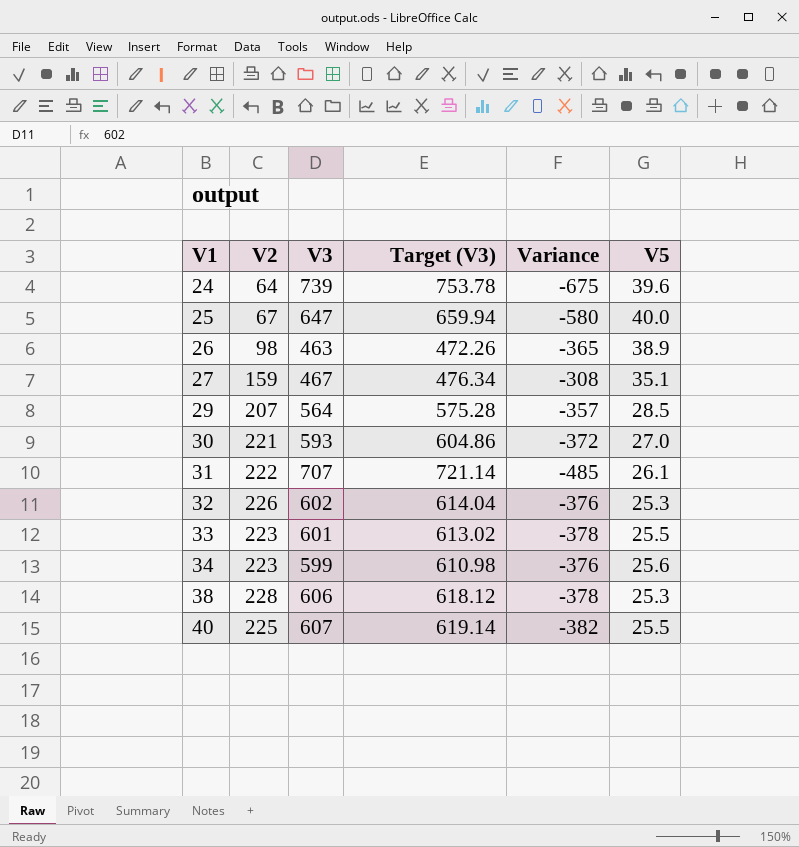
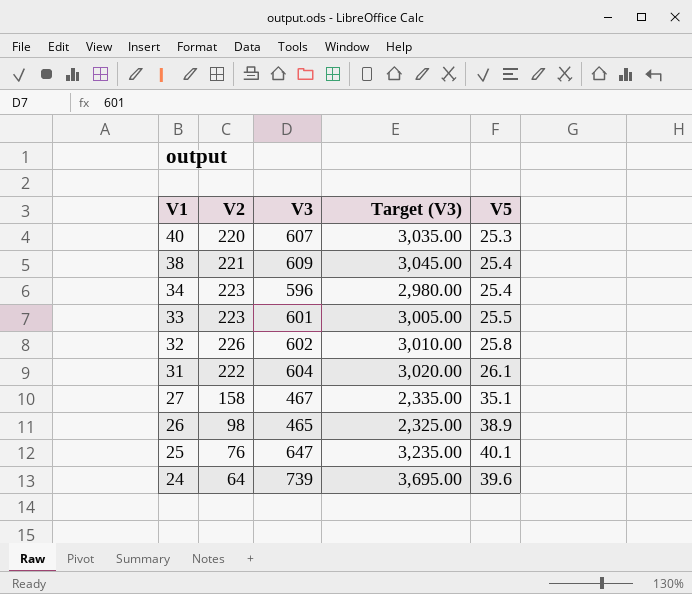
row order: V1 ascending -> V1 descending
column Variance | formula: [V2] - [V3] -> none
column Target (V3) | formula: [V3] * 1.02 -> [V3] * 5
row 29: 207 | 564 | 575.28 | -357 | 28.5 -> none
row 30: 221 | 593 | 604.86 | -372 | 27.0 -> none
40 | V2: 225 -> 220
40 | V5: 25.5 -> 25.3
38 | V2: 228 -> 221
38 | V3: 606 -> 609
38 | V5: 25.3 -> 25.4
34 | V3: 599 -> 596
34 | V5: 25.6 -> 25.4
32 | V5: 25.3 -> 25.8
31 | V3: 707 -> 604
27 | V2: 159 -> 158
26 | V3: 463 -> 465
25 | V2: 67 -> 76
25 | V5: 40.0 -> 40.1

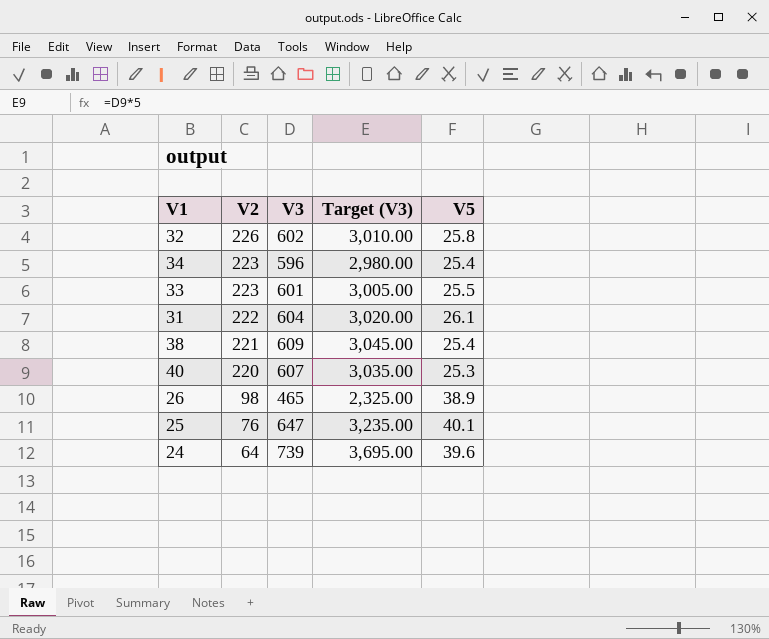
row order: V1 descending -> V2 descending
row 27: 158 | 467 | 2,335.00 | 35.1 -> none

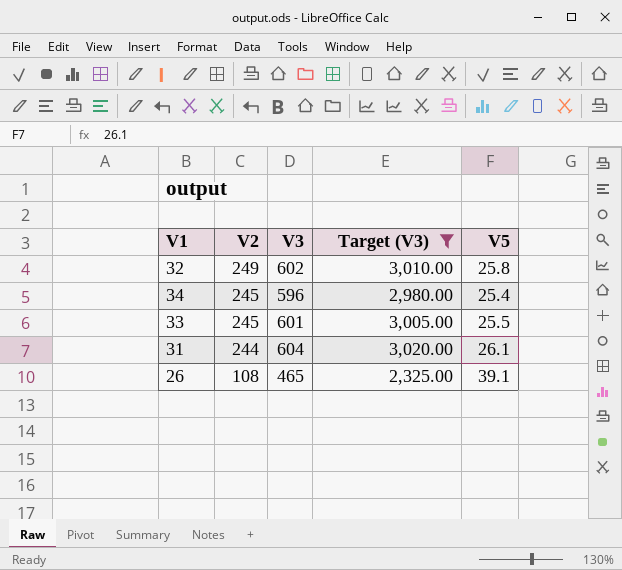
filter: none -> Target (V3) <= 3,020.00
32 | V2: 226 -> 249
34 | V2: 223 -> 245
33 | V2: 223 -> 245
31 | V2: 222 -> 244
26 | V2: 98 -> 108
26 | V5: 38.9 -> 39.1

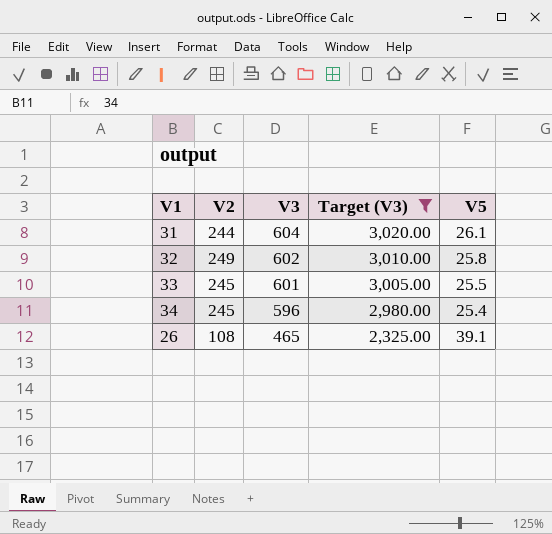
row order: V2 descending -> V3 descending

